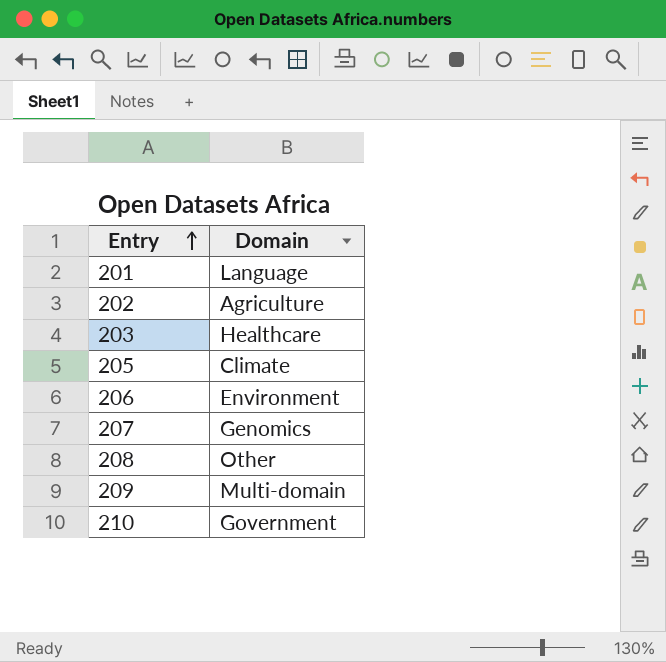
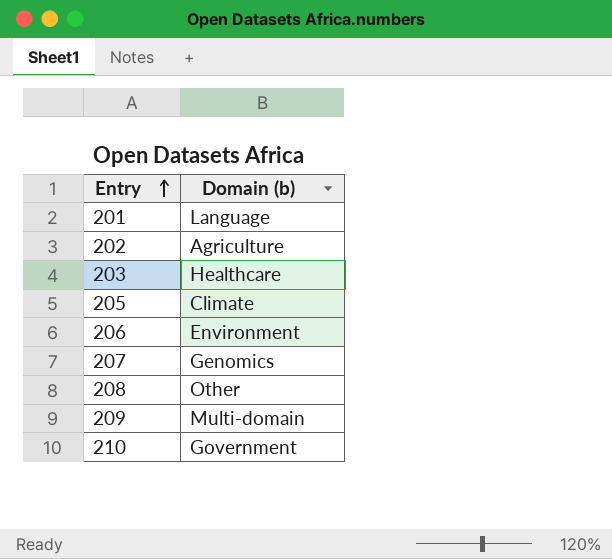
column name: Domain -> Domain (b)

